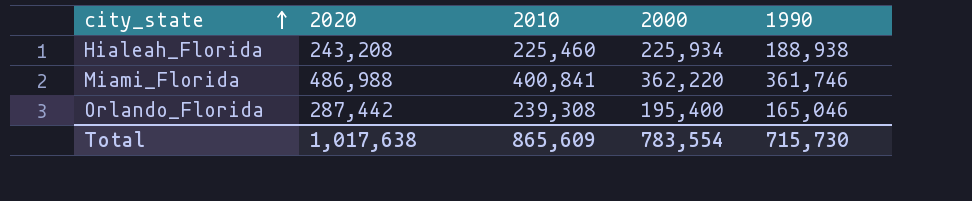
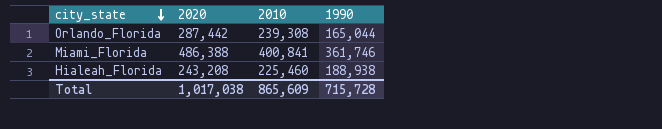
row order: city_state ascending -> city_state descending
column 2000 | position: 4 -> none
Orlando_Florida | 1990: 165,046 -> 165,044
Miami_Florida | 2020: 486,988 -> 486,388
Total | 2020: 1,017,638 -> 1,017,038
Total | 1990: 715,730 -> 715,728

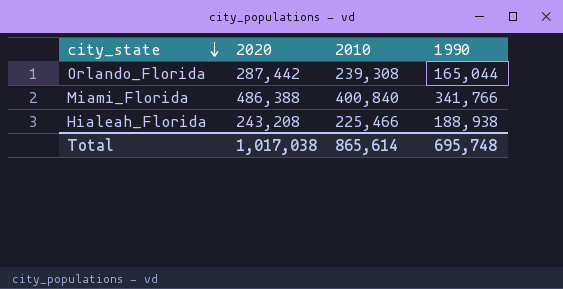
Miami_Florida | 2010: 400,841 -> 400,840
Miami_Florida | 1990: 361,746 -> 341,766
Hialeah_Florida | 2010: 225,460 -> 225,466
Total | 2010: 865,609 -> 865,614
Total | 1990: 715,728 -> 695,748

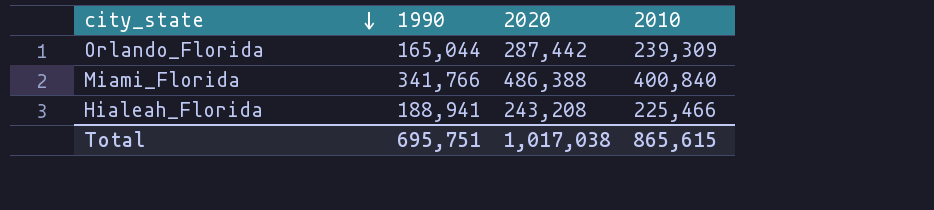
column 1990 | position: 4 -> 2
Orlando_Florida | 2010: 239,308 -> 239,309
Hialeah_Florida | 1990: 188,938 -> 188,941
Total | 1990: 695,748 -> 695,751
Total | 2010: 865,614 -> 865,615

